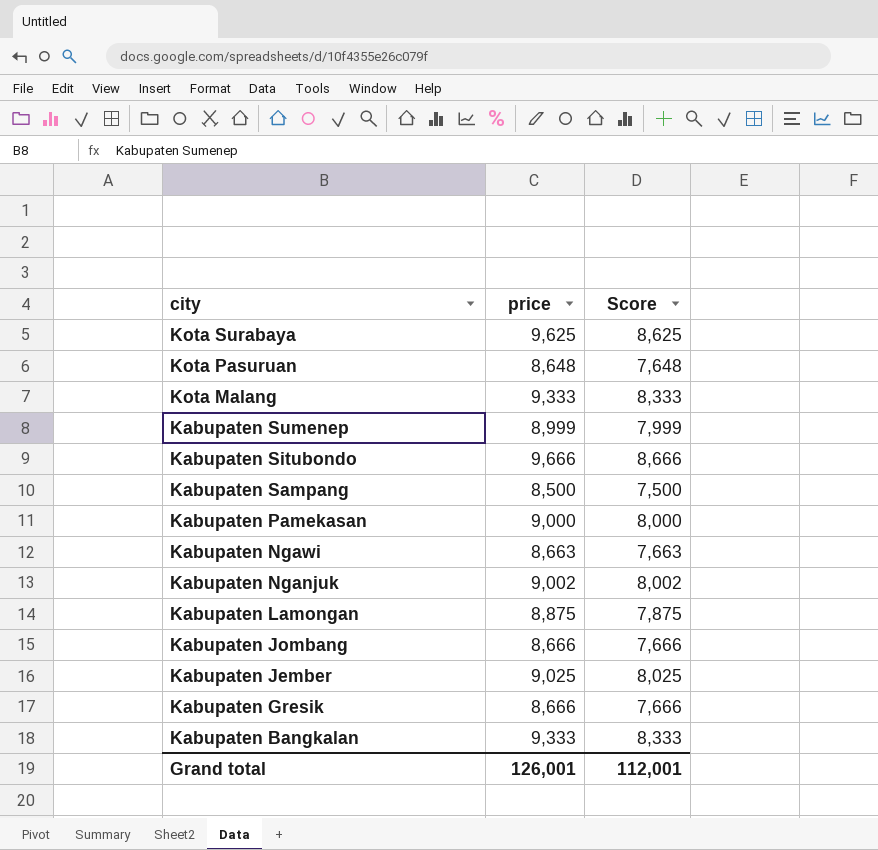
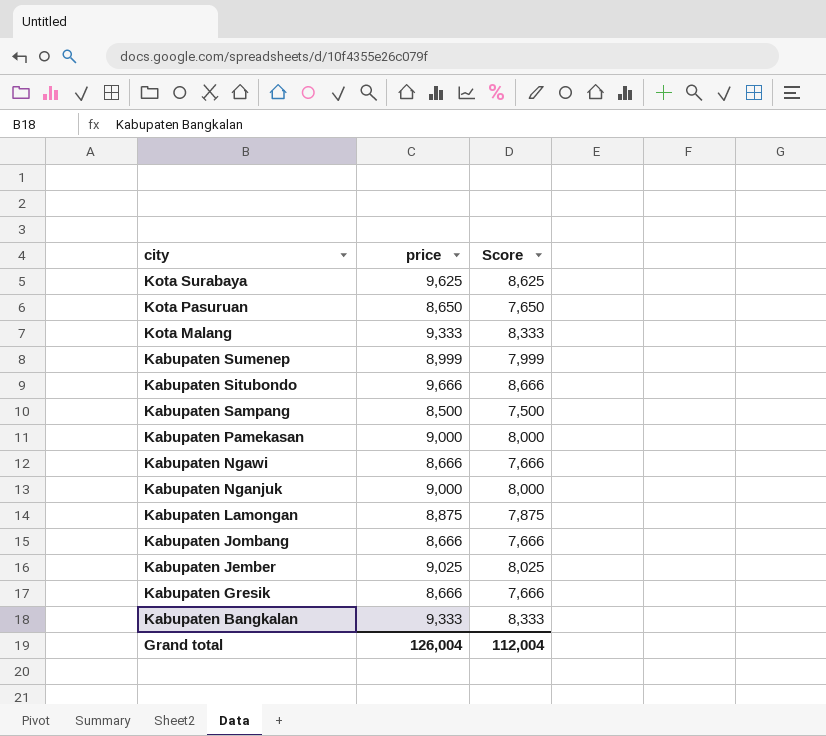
Kota Pasuruan | price: 8,648 -> 8,650
Kota Pasuruan | Score: 7,648 -> 7,650
Kabupaten Ngawi | price: 8,663 -> 8,666
Kabupaten Ngawi | Score: 7,663 -> 7,666
Kabupaten Nganjuk | price: 9,002 -> 9,000
Kabupaten Nganjuk | Score: 8,002 -> 8,000
Grand total | price: 126,001 -> 126,004
Grand total | Score: 112,001 -> 112,004

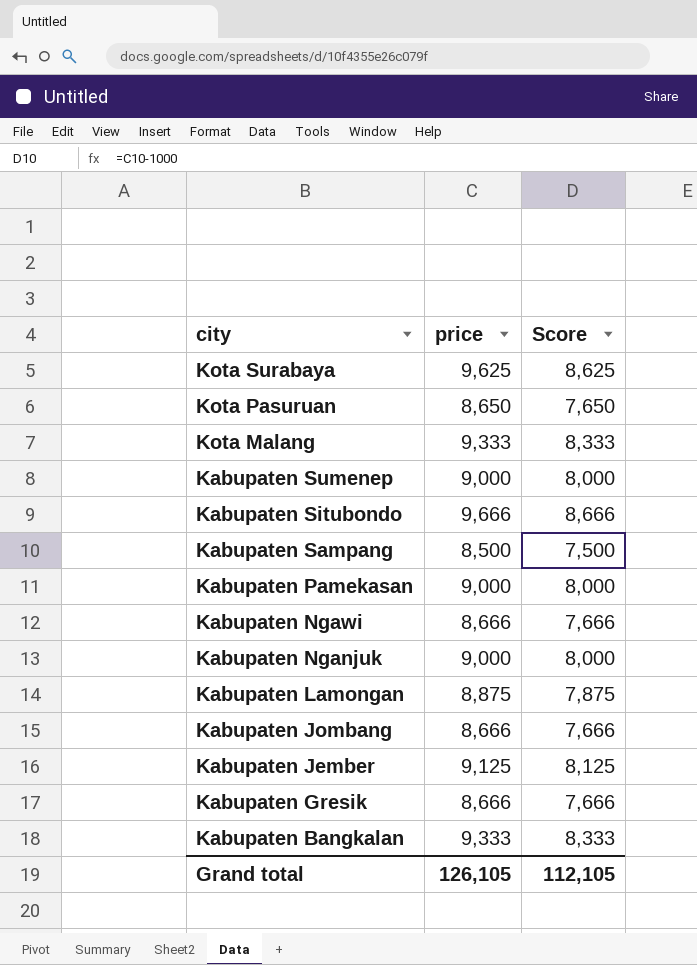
Kabupaten Sumenep | price: 8,999 -> 9,000
Kabupaten Sumenep | Score: 7,999 -> 8,000
Kabupaten Jember | price: 9,025 -> 9,125
Kabupaten Jember | Score: 8,025 -> 8,125
Grand total | price: 126,004 -> 126,105
Grand total | Score: 112,004 -> 112,105

